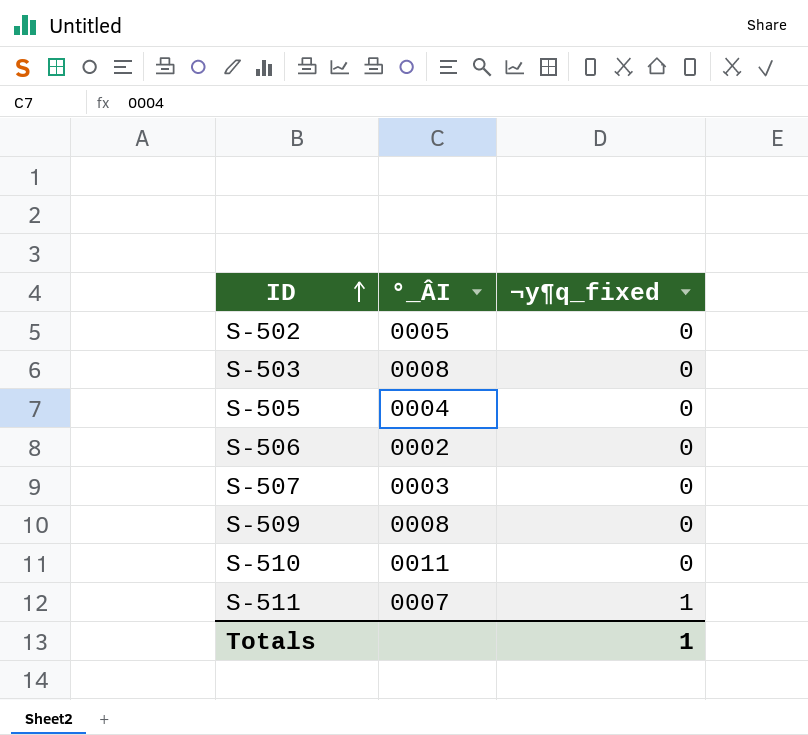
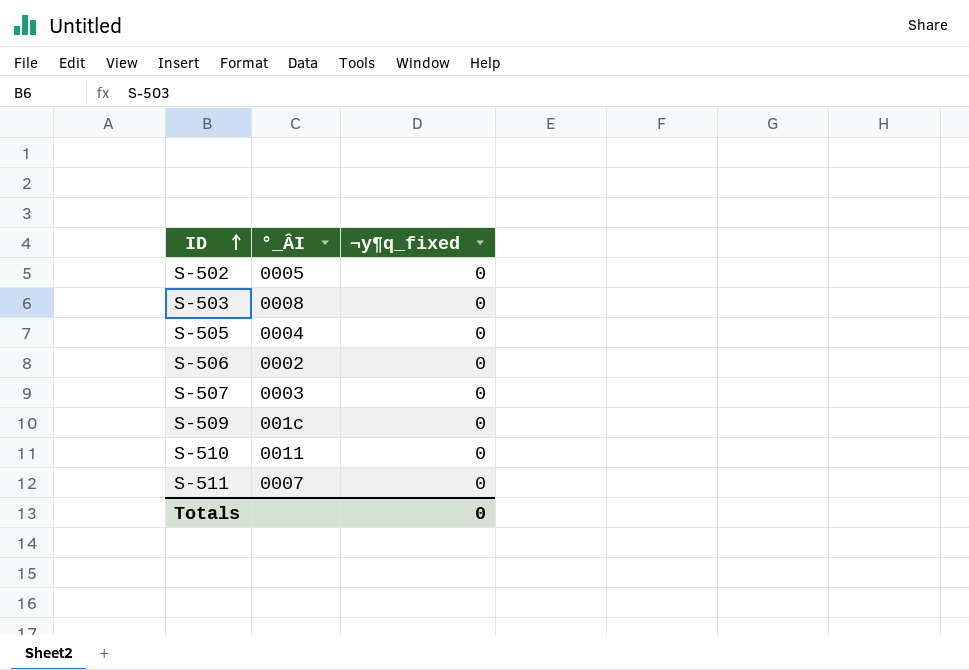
S-509 | °_ÂI: 0008 -> 001c
S-511 | ¬y¶q_fixed: 1 -> 0
Totals | ¬y¶q_fixed: 1 -> 0

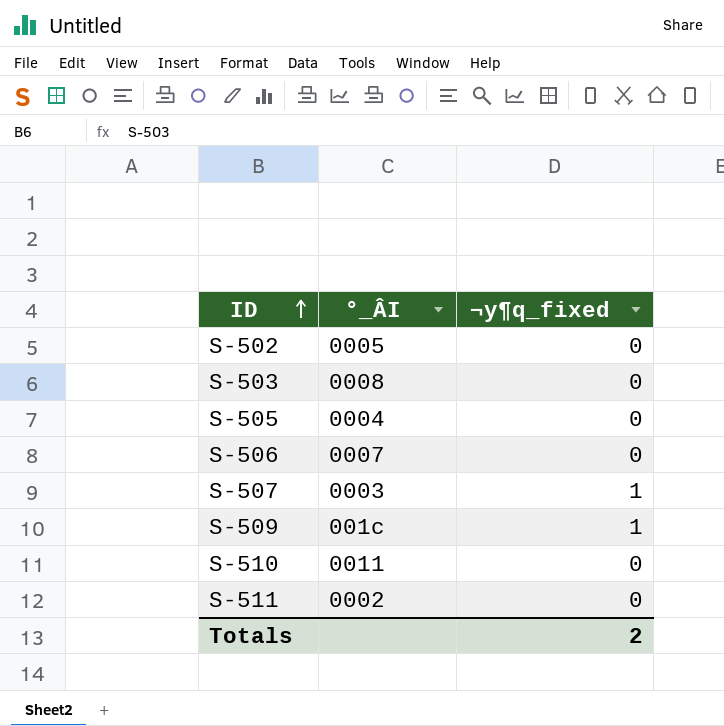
S-506 | °_ÂI: 0002 -> 0007
S-507 | ¬y¶q_fixed: 0 -> 1
S-509 | ¬y¶q_fixed: 0 -> 1
S-511 | °_ÂI: 0007 -> 0002
Totals | ¬y¶q_fixed: 0 -> 2

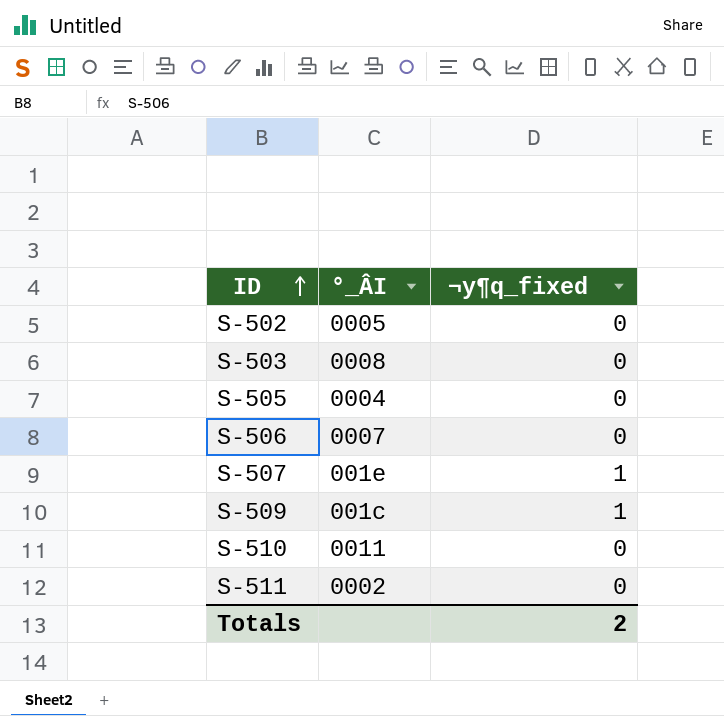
S-507 | °_ÂI: 0003 -> 001e

